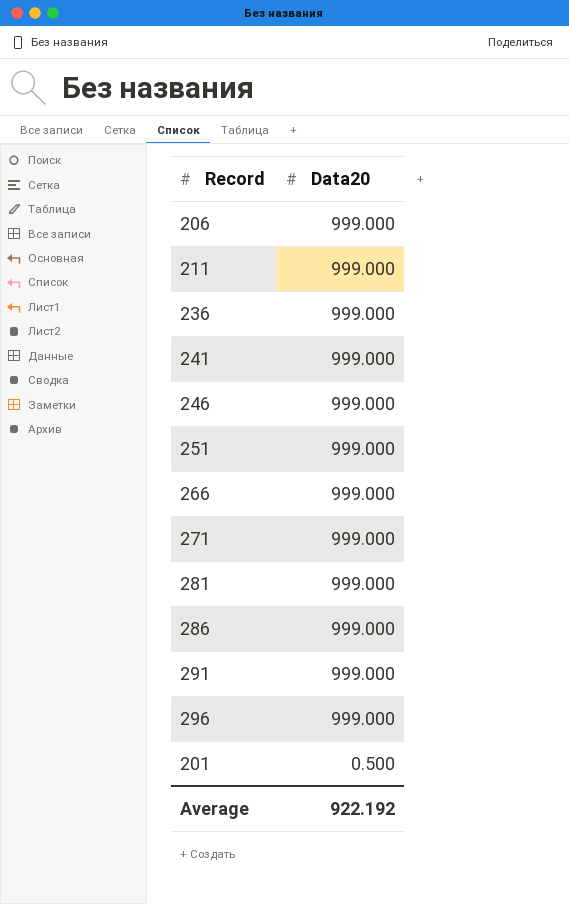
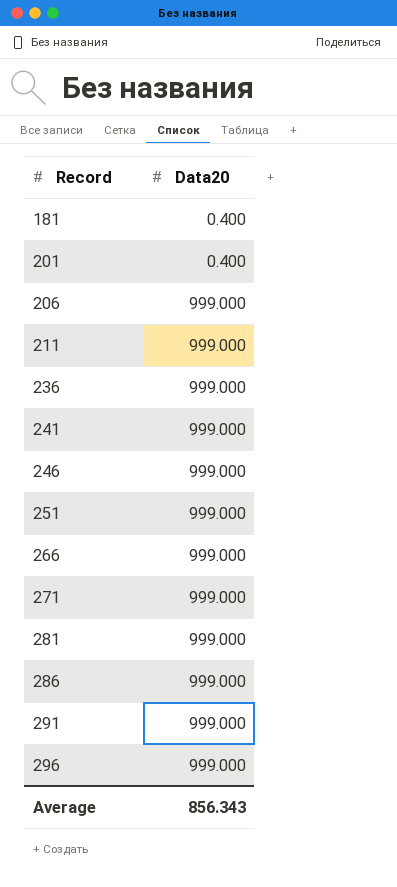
row order: Data20 descending -> Record ascending
row 181: none -> 0.400
201 | Data20: 0.500 -> 0.400
Average | Data20: 922.192 -> 856.343

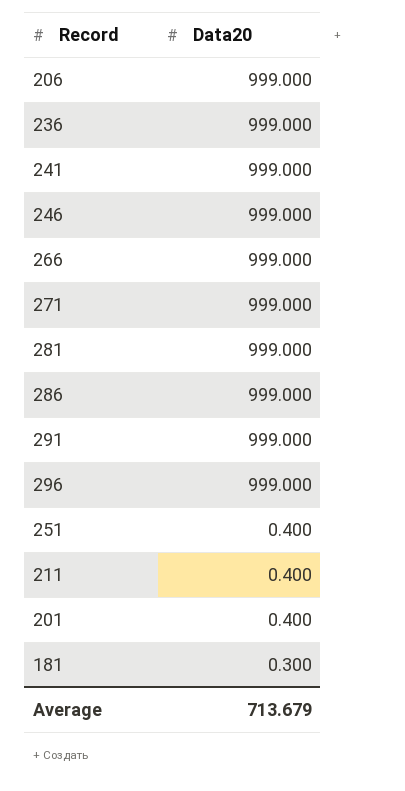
row order: Record ascending -> Data20 descending
251 | Data20: 999.000 -> 0.400
211 | Data20: 999.000 -> 0.400
181 | Data20: 0.400 -> 0.300
Average | Data20: 856.343 -> 713.679

